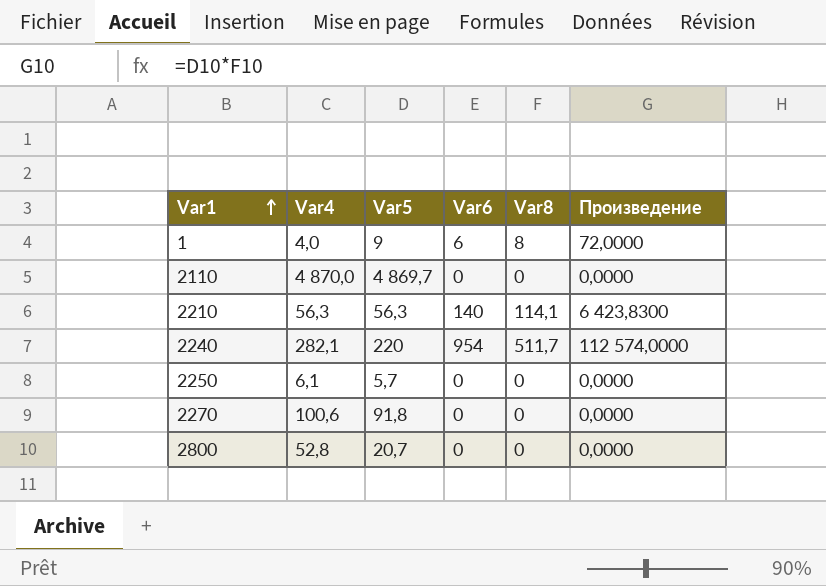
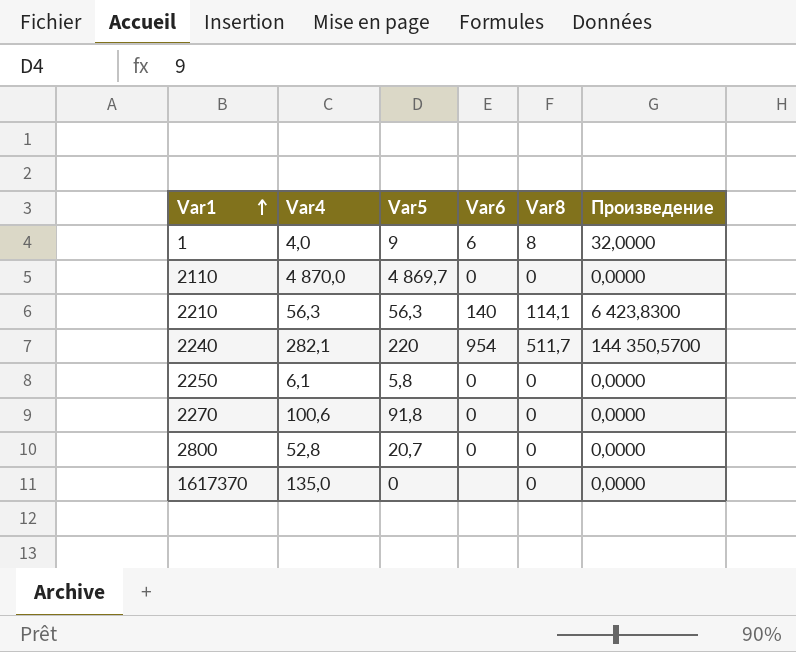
column Произведение | formula: [Var5] * [Var8] -> [Var4] * [Var8]
2250 | Var5: 5,7 -> 5,8
row 1617370: none -> 135,0 | 0 | none | 0 | 0,0000

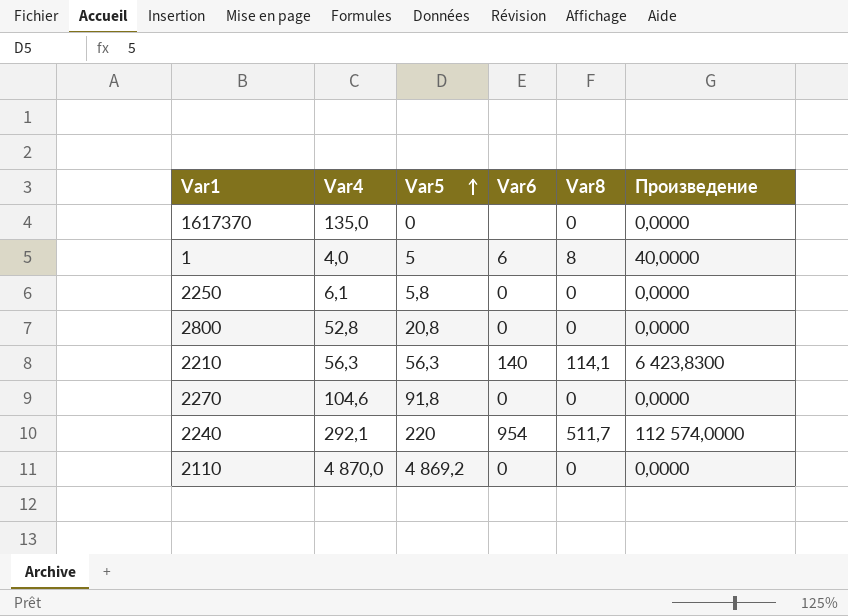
row order: Var1 ascending -> Var5 ascending
column Произведение | formula: [Var4] * [Var8] -> [Var5] * [Var8]
1 | Var5: 9 -> 5
2800 | Var5: 20,7 -> 20,8
2270 | Var4: 100,6 -> 104,6
2240 | Var4: 282,1 -> 292,1
2110 | Var5: 4 869,7 -> 4 869,2

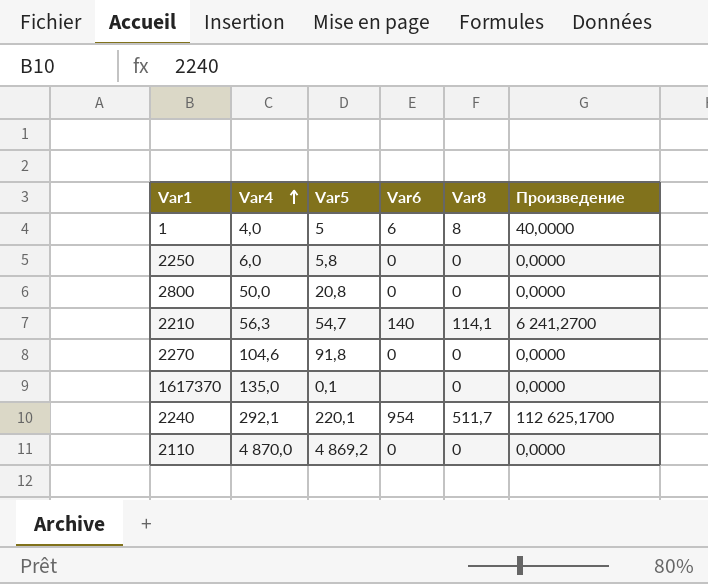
row order: Var5 ascending -> Var4 ascending
2250 | Var4: 6,1 -> 6,0
2800 | Var4: 52,8 -> 50,0
2210 | Var5: 56,3 -> 54,7
2210 | Произведение: 6 423,8300 -> 6 241,2700
1617370 | Var5: 0 -> 0,1
2240 | Var5: 220 -> 220,1
2240 | Произведение: 112 574,0000 -> 112 625,1700

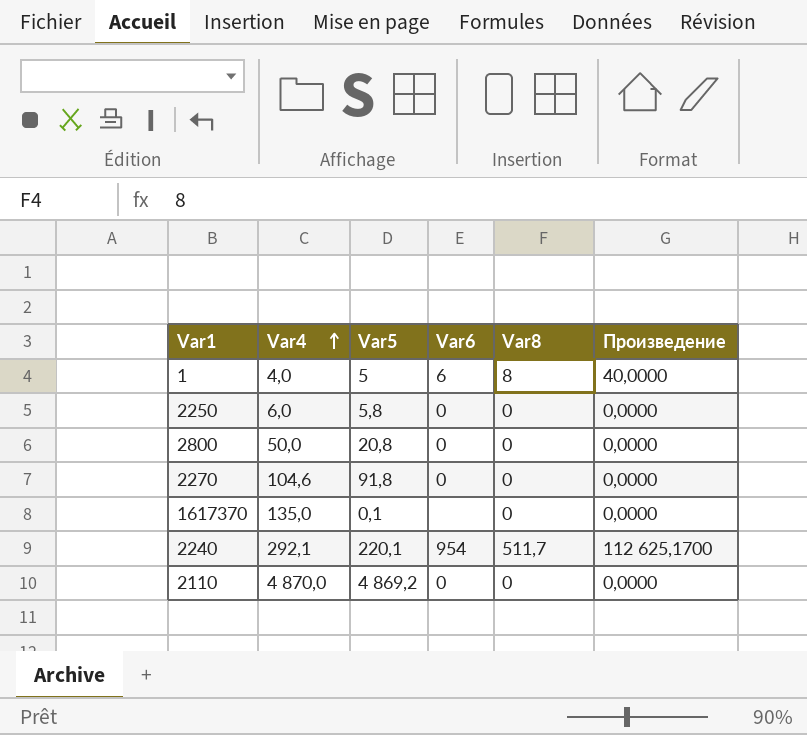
row 2210: 56,3 | 54,7 | 140 | 114,1 | 6 241,2700 -> none

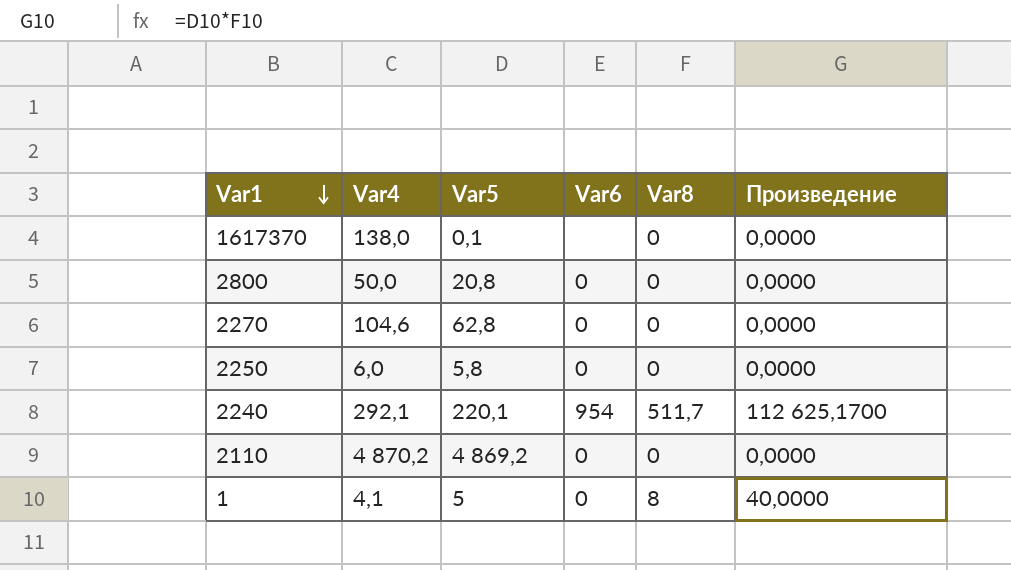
row order: Var4 ascending -> Var1 descending
1617370 | Var4: 135,0 -> 138,0
2270 | Var5: 91,8 -> 62,8
2110 | Var4: 4 870,0 -> 4 870,2
1 | Var4: 4,0 -> 4,1
1 | Var6: 6 -> 0

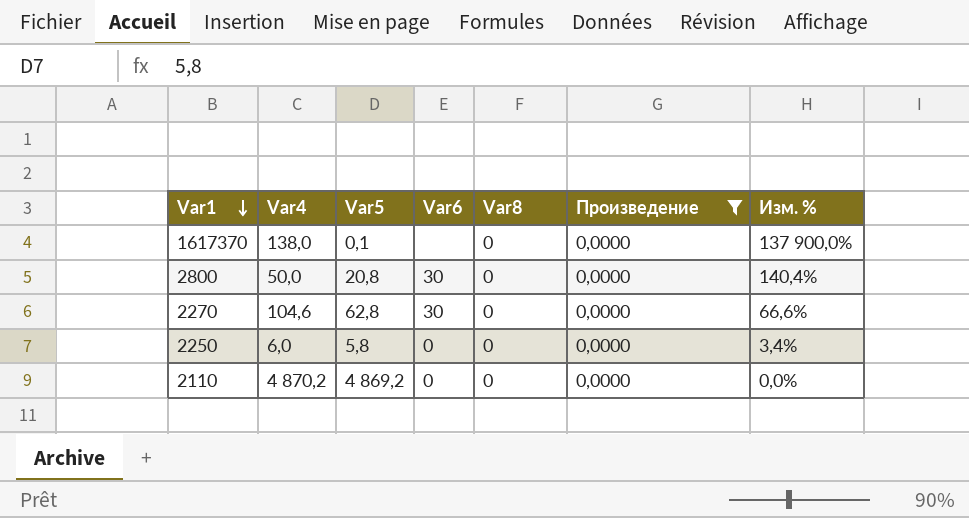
filter: none -> Произведение = 0,0000
column Изм. % | formula: none -> ([Var4] - [Var5]) / [Var5]
2800 | Var6: 0 -> 30
2270 | Var6: 0 -> 30

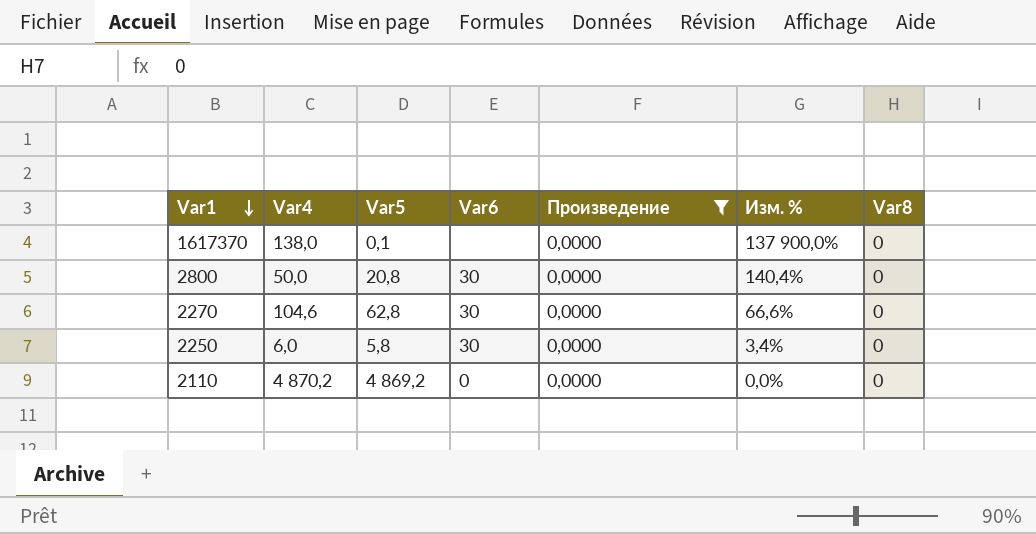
column Var8 | position: 5 -> 7
2250 | Var6: 0 -> 30

